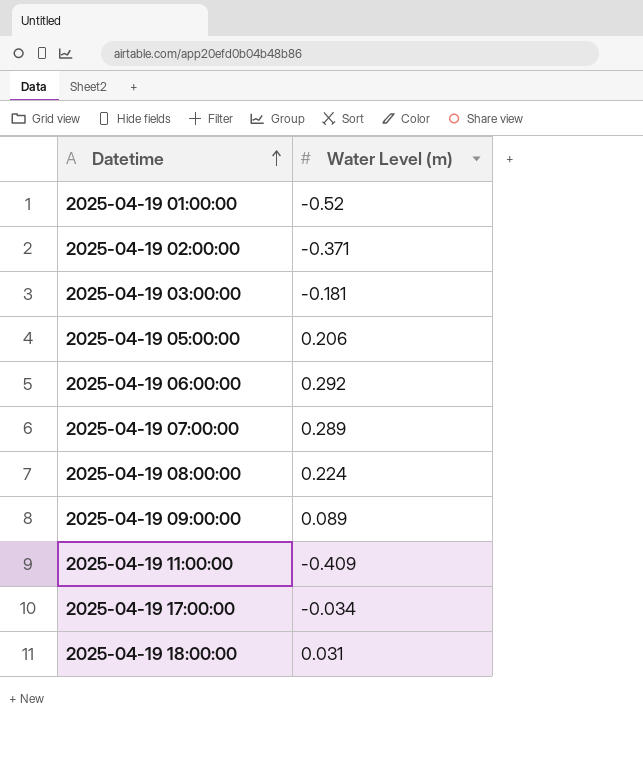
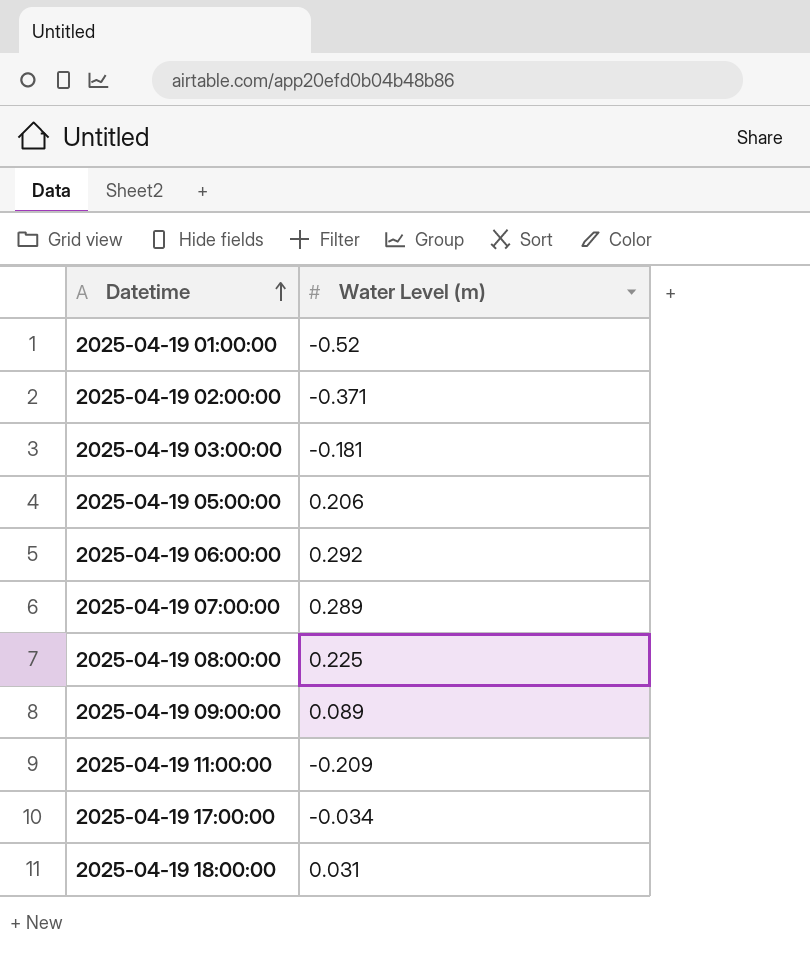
2025-04-19 08:00:00 | Water Level (m): 0.224 -> 0.225
2025-04-19 11:00:00 | Water Level (m): -0.409 -> -0.209

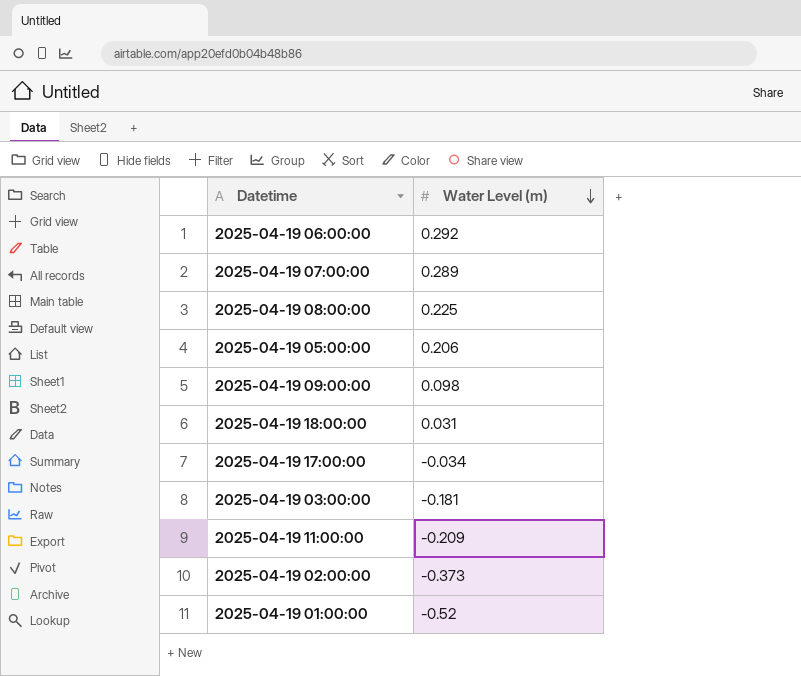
row order: Datetime ascending -> Water Level (m) descending
2025-04-19 09:00:00 | Water Level (m): 0.089 -> 0.098
2025-04-19 02:00:00 | Water Level (m): -0.371 -> -0.373

